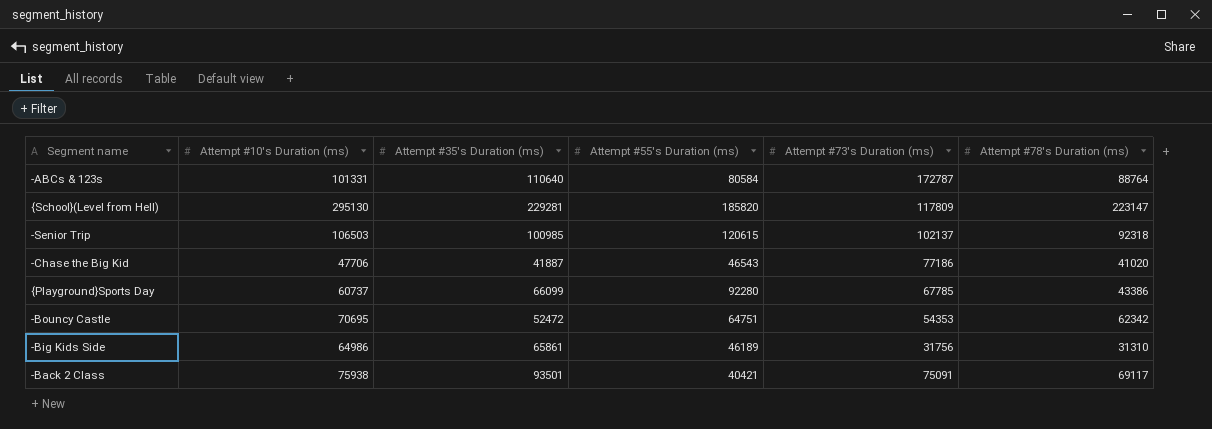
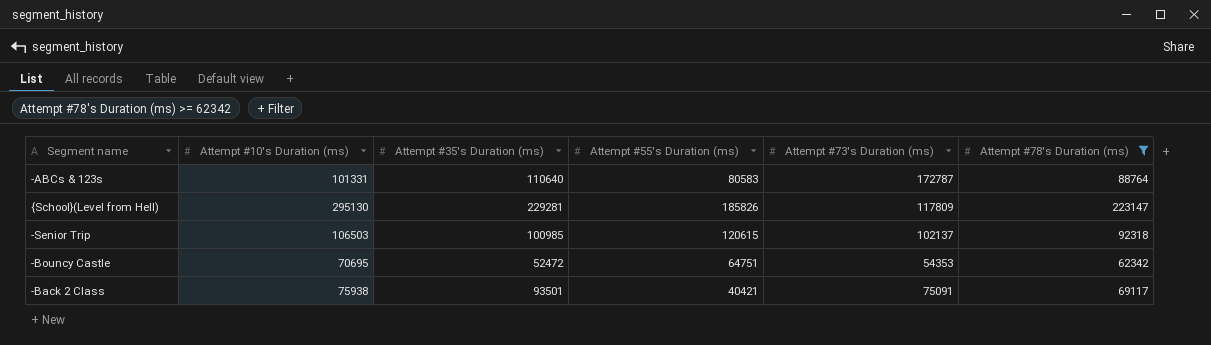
filter: none -> Attempt #78's Duration (ms) >= 62342
-ABCs & 123s | Attempt #55's Duration (ms): 80584 -> 80583
{School}(Level from Hell) | Attempt #55's Duration (ms): 185820 -> 185826

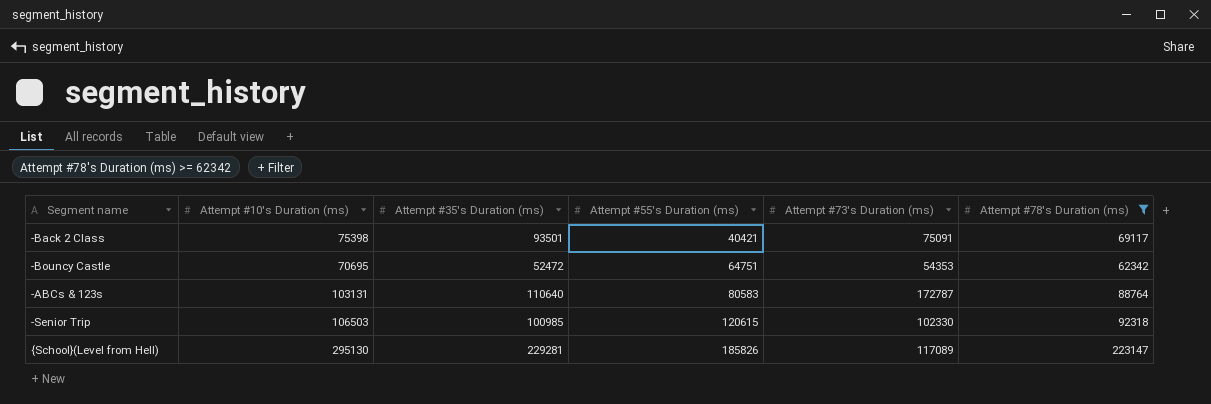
row order: none -> Attempt #55's Duration (ms) ascending
-Back 2 Class | Attempt #10's Duration (ms): 75938 -> 75398
-ABCs & 123s | Attempt #10's Duration (ms): 101331 -> 103131
-Senior Trip | Attempt #73's Duration (ms): 102137 -> 102330
{School}(Level from Hell) | Attempt #73's Duration (ms): 117809 -> 117089

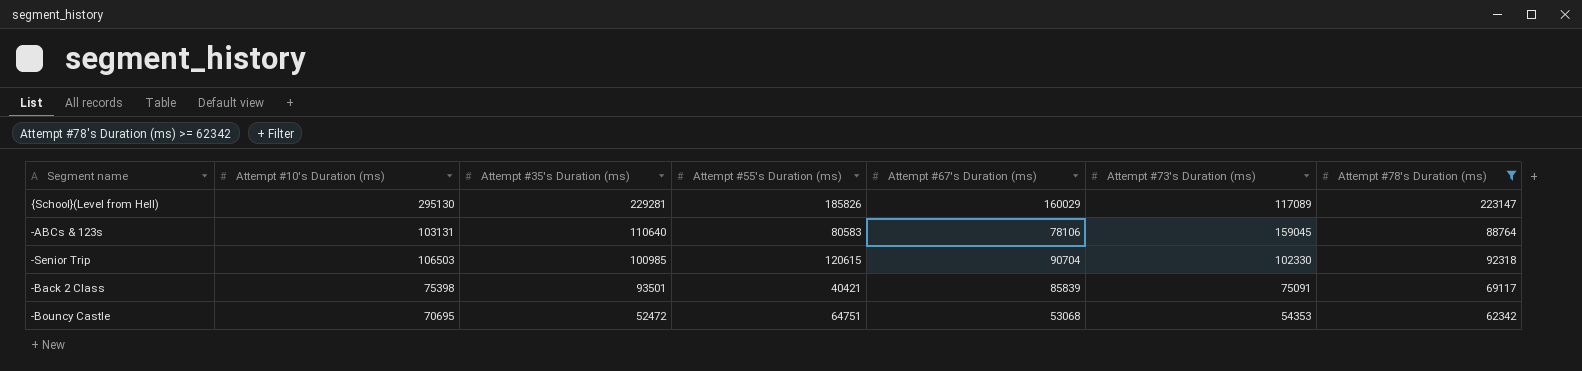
row order: Attempt #55's Duration (ms) ascending -> Attempt #35's Duration (ms) descending
column Attempt #67's Duration (ms) | position: none -> 5
-ABCs & 123s | Attempt #73's Duration (ms): 172787 -> 159045

